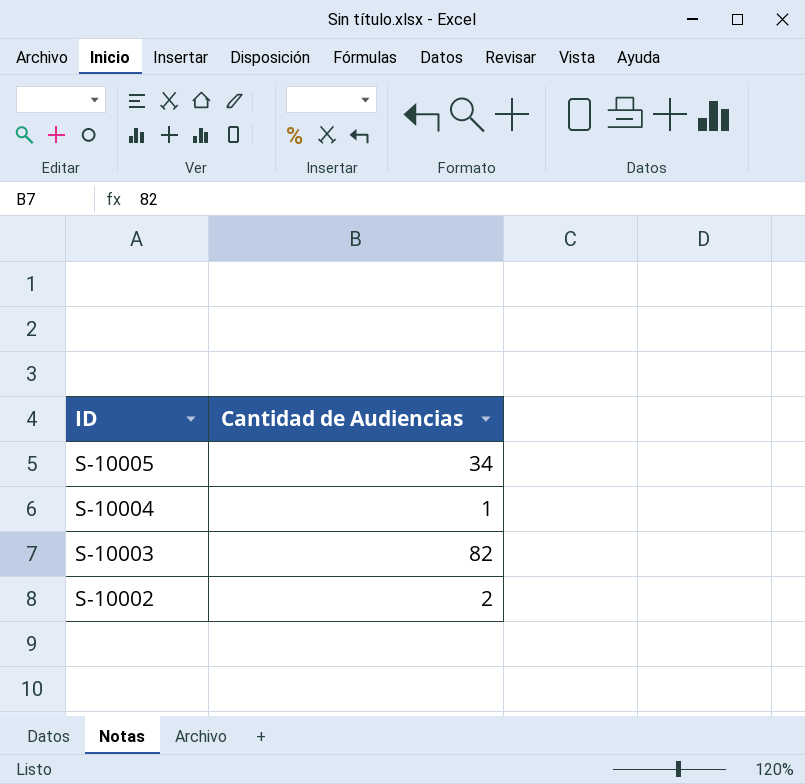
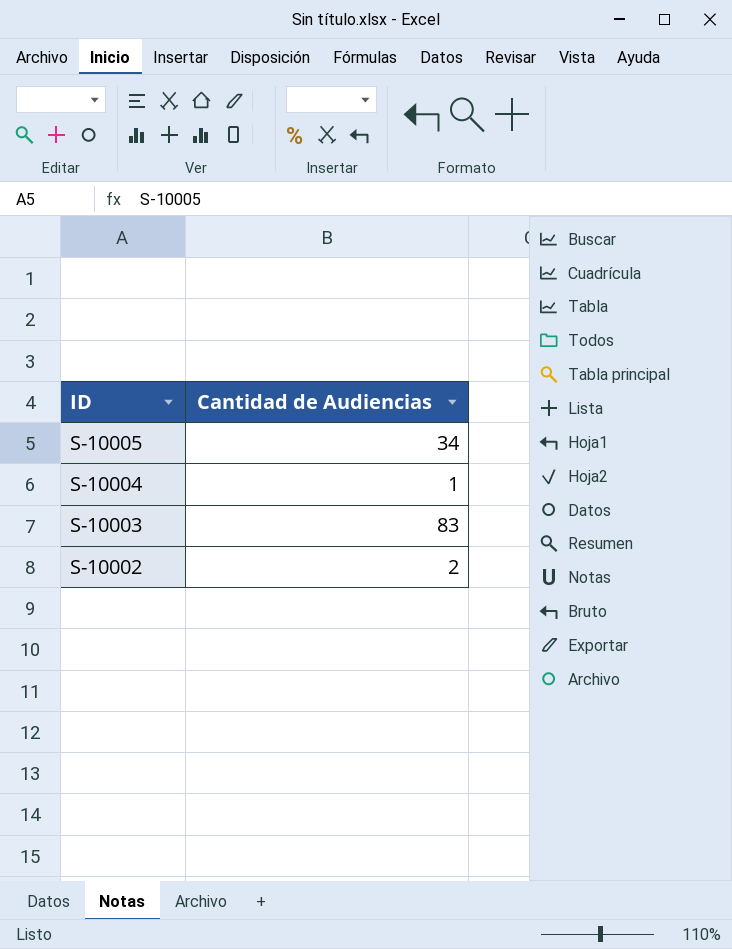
S-10003 | Cantidad de Audiencias: 82 -> 83

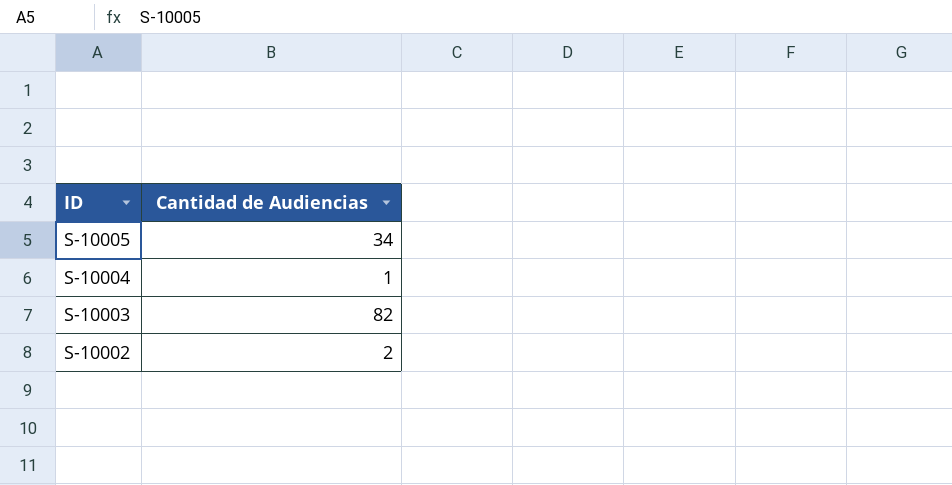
S-10003 | Cantidad de Audiencias: 83 -> 82

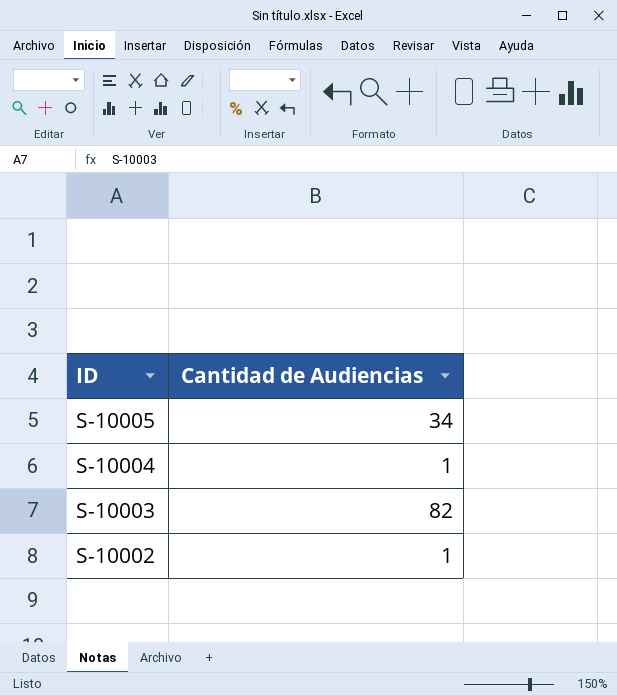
S-10002 | Cantidad de Audiencias: 2 -> 1

